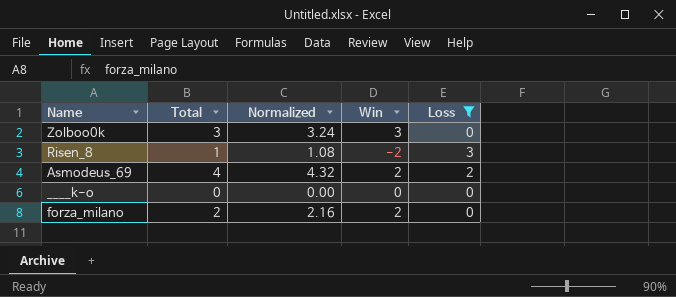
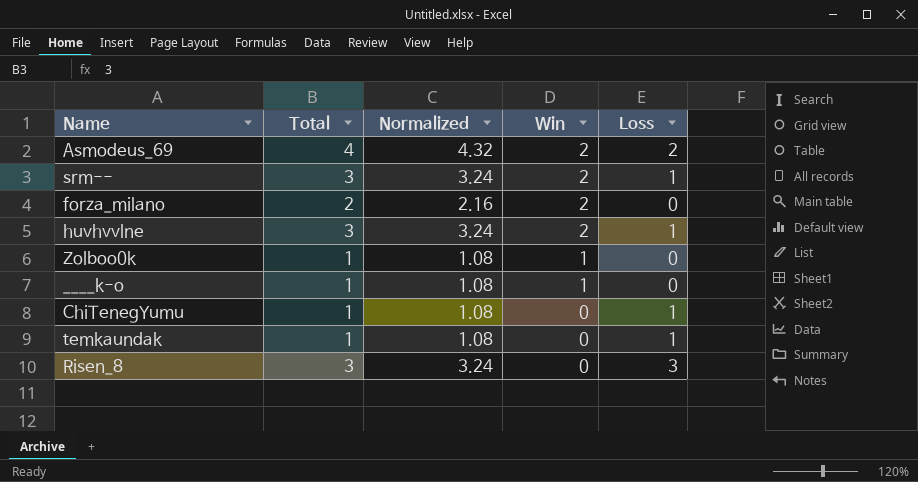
filter: Loss != 1 -> none
row order: none -> Win descending
Zolboo0k | Total: 3 -> 1
Zolboo0k | Normalized: 3.24 -> 1.08
Zolboo0k | Win: 3 -> 1
____k-o | Total: 0 -> 1
____k-o | Normalized: 0.00 -> 1.08
____k-o | Win: 0 -> 1
Risen_8 | Total: 1 -> 3
Risen_8 | Normalized: 1.08 -> 3.24
Risen_8 | Win: -2 -> 0

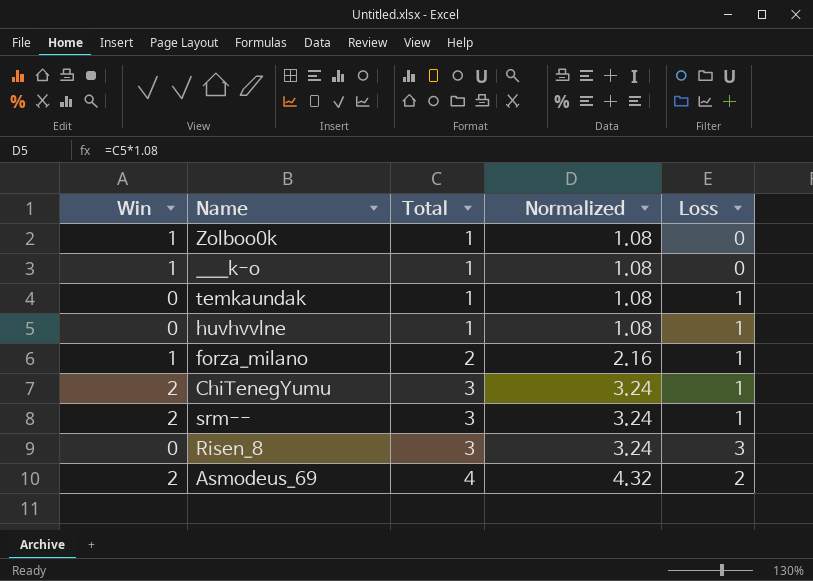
row order: Win descending -> Total ascending
column Win | position: 4 -> 1
huvhvvlne | Win: 2 -> 0
huvhvvlne | Total: 3 -> 1
huvhvvlne | Normalized: 3.24 -> 1.08
forza_milano | Win: 2 -> 1
forza_milano | Loss: 0 -> 1
ChiTenegYumu | Win: 0 -> 2
ChiTenegYumu | Total: 1 -> 3
ChiTenegYumu | Normalized: 1.08 -> 3.24

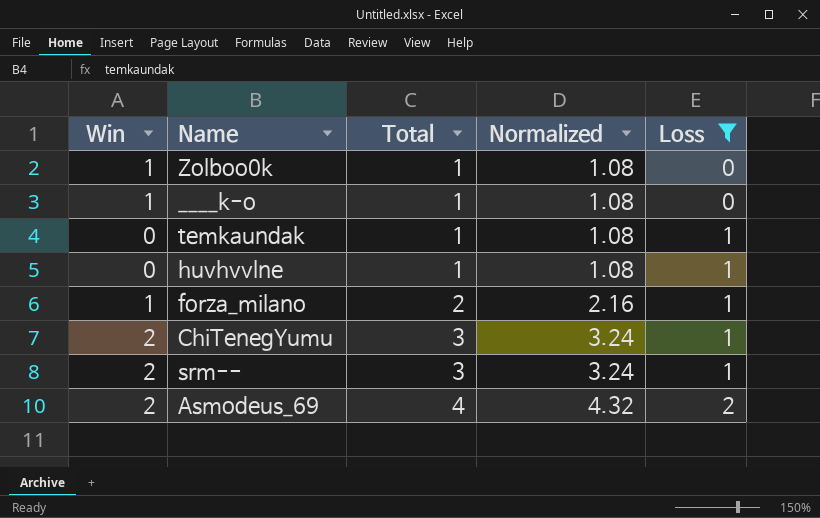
filter: none -> Loss != 3

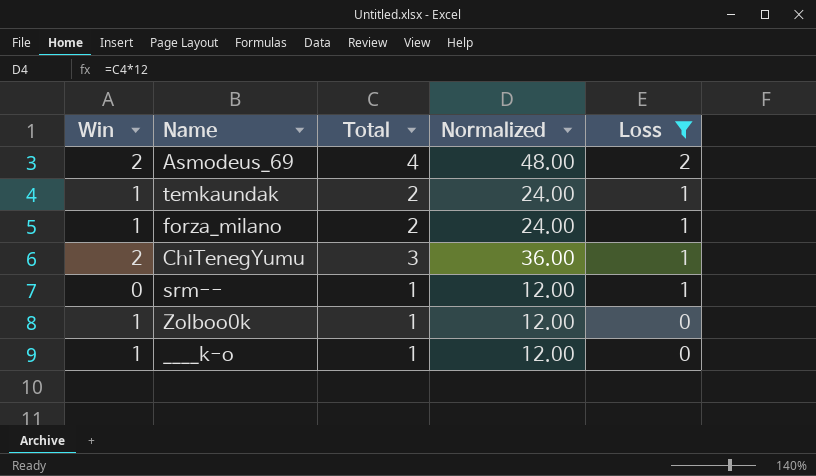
row order: Total ascending -> Loss descending
column Normalized | formula: [Total] * 1.08 -> [Total] * 12
row huvhvvlne: 0 | 1 | 1.08 | 1 -> none
temkaundak | Win: 0 -> 1
temkaundak | Total: 1 -> 2
srm-- | Win: 2 -> 0
srm-- | Total: 3 -> 1

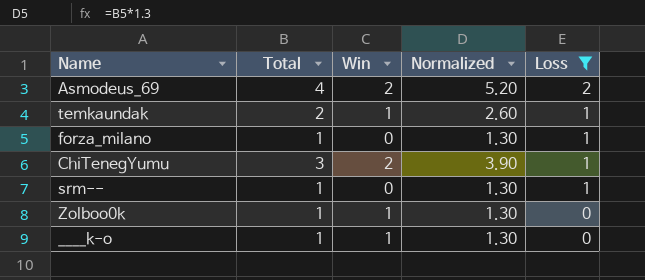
column Win | position: 1 -> 3
column Normalized | formula: [Total] * 12 -> [Total] * 1.3
forza_milano | Total: 2 -> 1
forza_milano | Win: 1 -> 0

